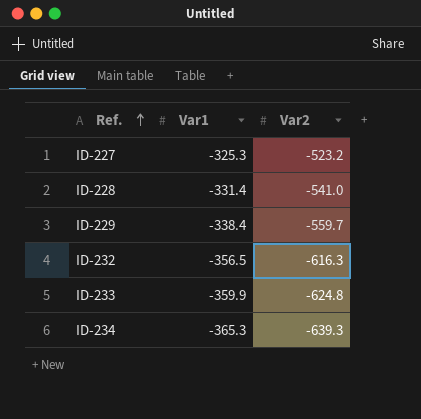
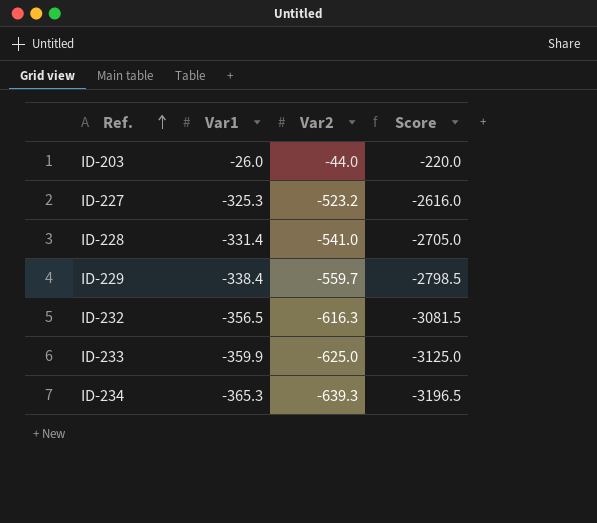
column Score | formula: none -> [Var2] * 5
row ID-203: none -> -26.0 | -44.0 | -220.0
ID-233 | Var2: -624.8 -> -625.0

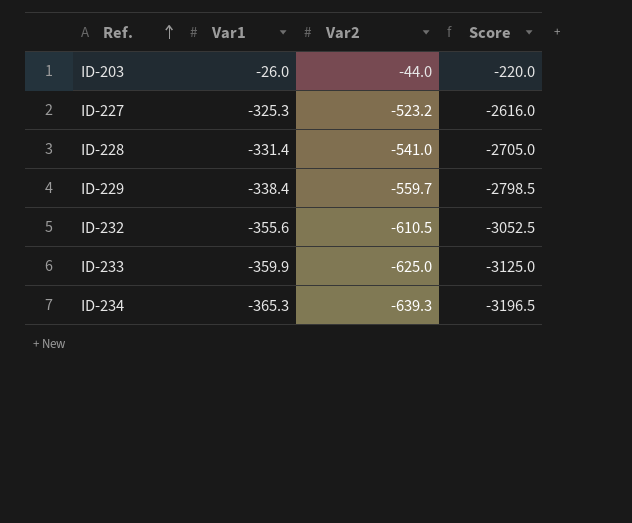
ID-232 | Var1: -356.5 -> -355.6
ID-232 | Var2: -616.3 -> -610.5
ID-232 | Score: -3081.5 -> -3052.5

